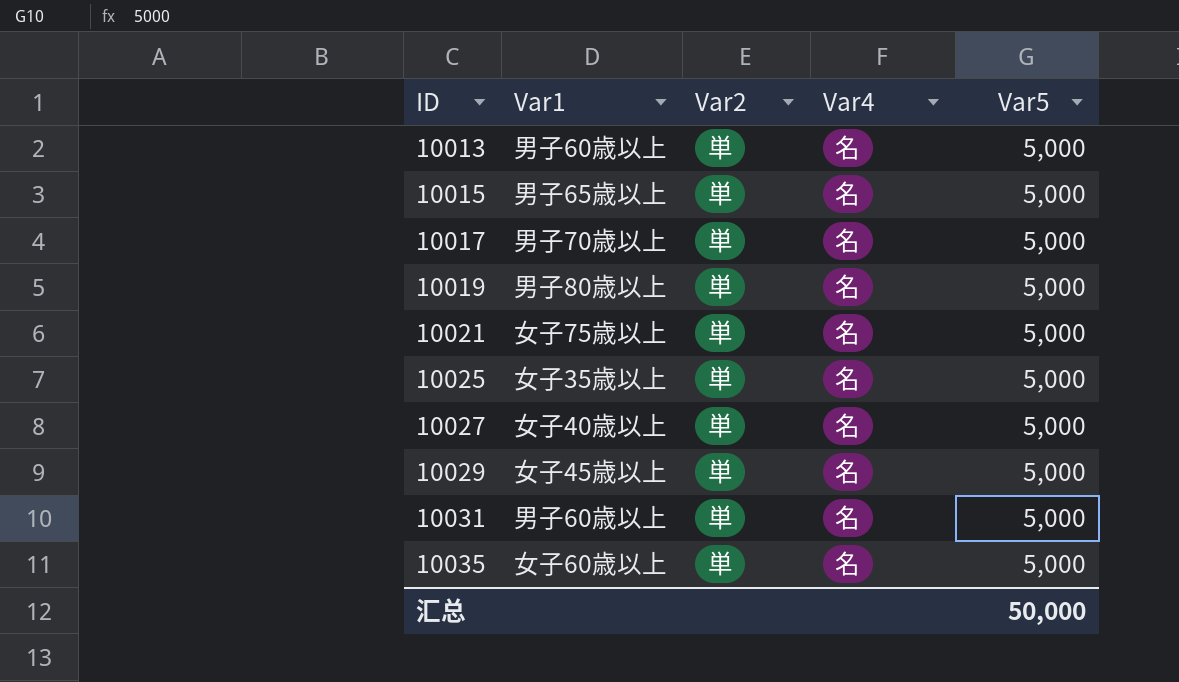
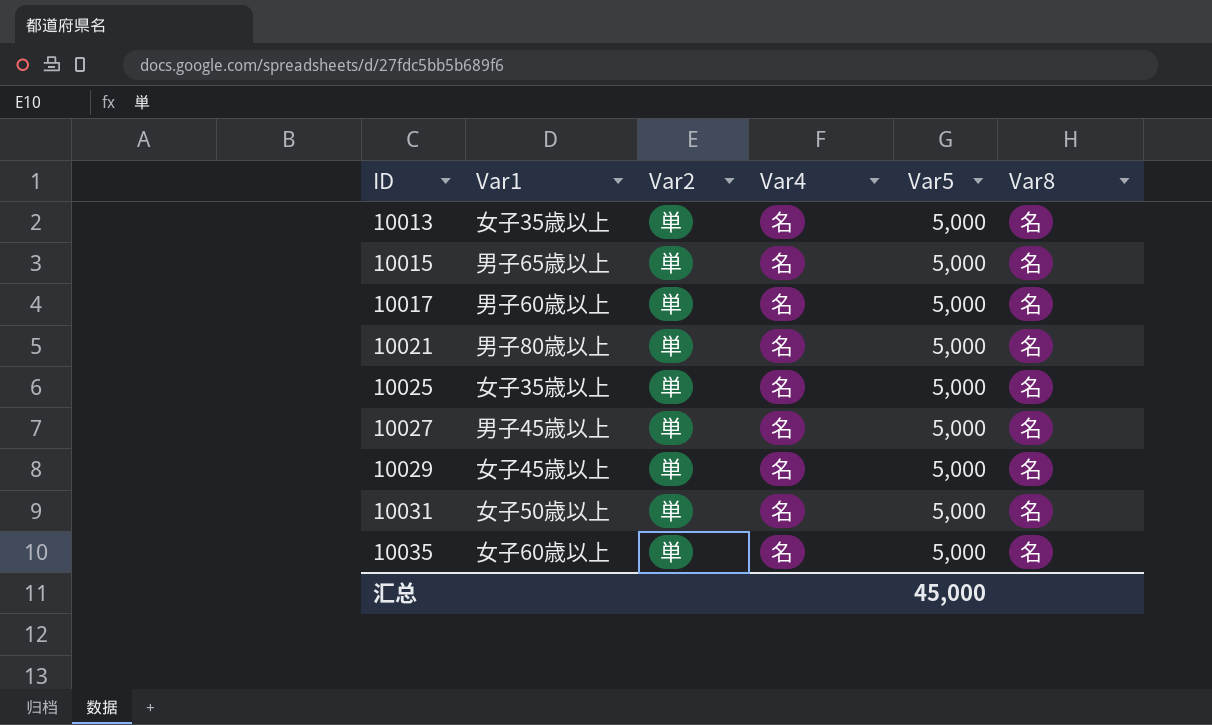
column Var8 | position: none -> 6
row 10019: 男子80歳以上 | 単 | 名 | 5,000 -> none
10013 | Var1: 男子60歳以上 -> 女子35歳以上
10017 | Var1: 男子70歳以上 -> 男子60歳以上
10021 | Var1: 女子75歳以上 -> 男子80歳以上
10027 | Var1: 女子40歳以上 -> 男子45歳以上
10031 | Var1: 男子60歳以上 -> 女子50歳以上
汇总 | Var5: 50,000 -> 45,000

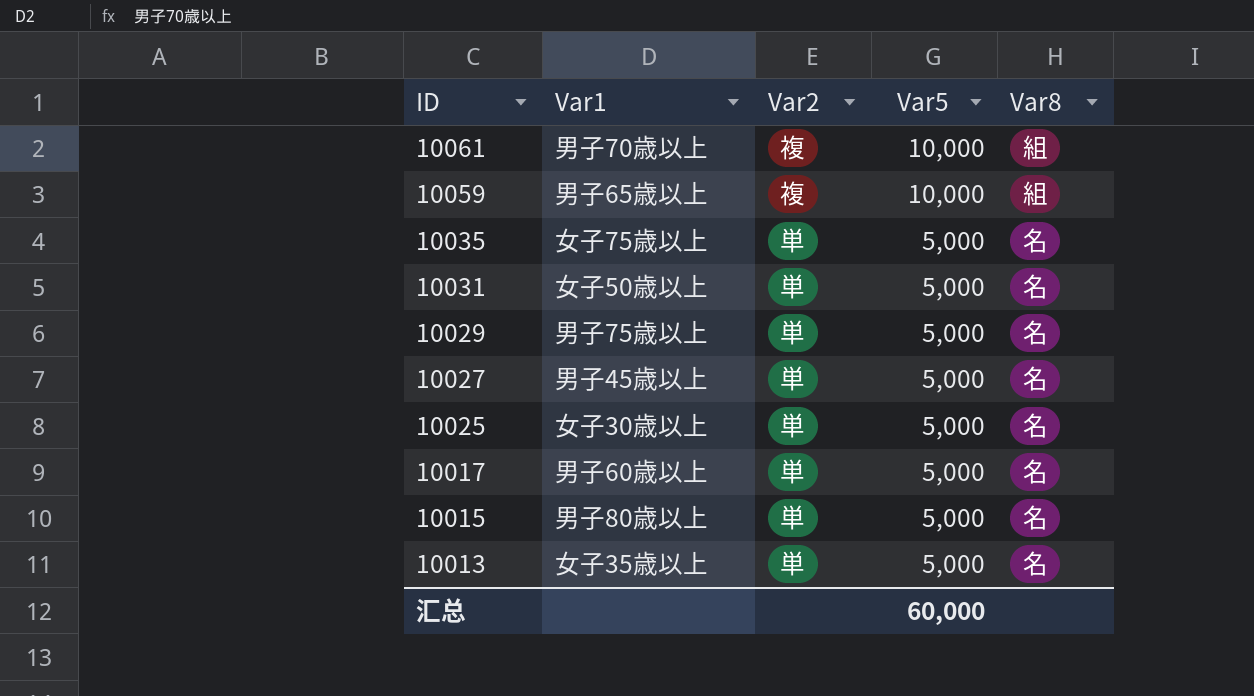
row order: ID ascending -> ID descending
column Var4 | position: 4 -> none
row 10021: 男子80歳以上 | 単 | 名 | 5,000 | 名 -> none
row 10061: none -> 男子70歳以上 | 複 | 10,000 | 組
row 10059: none -> 男子65歳以上 | 複 | 10,000 | 組
10035 | Var1: 女子60歳以上 -> 女子75歳以上
10029 | Var1: 女子45歳以上 -> 男子75歳以上
10025 | Var1: 女子35歳以上 -> 女子30歳以上
10015 | Var1: 男子65歳以上 -> 男子80歳以上
汇总 | Var5: 45,000 -> 60,000

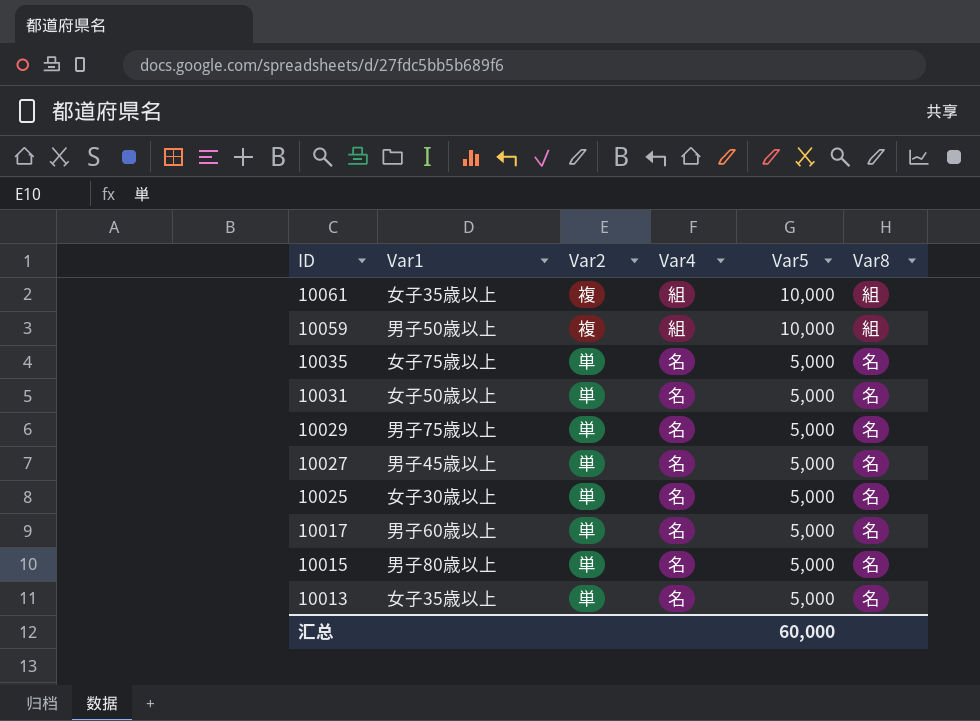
column Var4 | position: none -> 4
10061 | Var1: 男子70歳以上 -> 女子35歳以上
10059 | Var1: 男子65歳以上 -> 男子50歳以上

